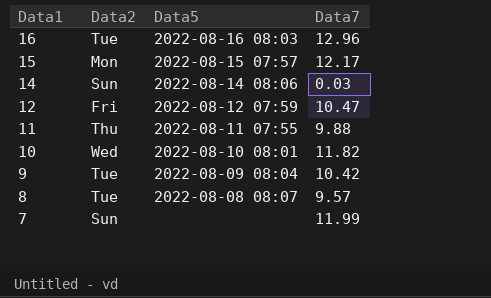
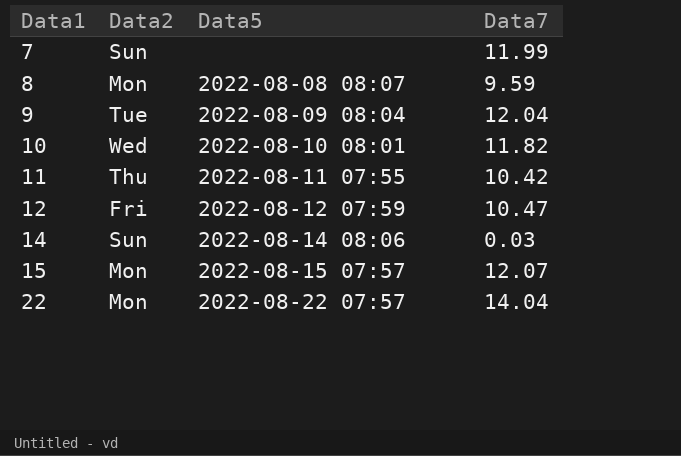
row order: Data1 descending -> Data1 ascending
row 16: Tue | 2022-08-16 08:03 | 12.96 -> none
8 | Data2: Tue -> Mon
8 | Data7: 9.57 -> 9.59
9 | Data7: 10.42 -> 12.04
11 | Data7: 9.88 -> 10.42
15 | Data7: 12.17 -> 12.07
row 22: none -> Mon | 2022-08-22 07:57 | 14.04

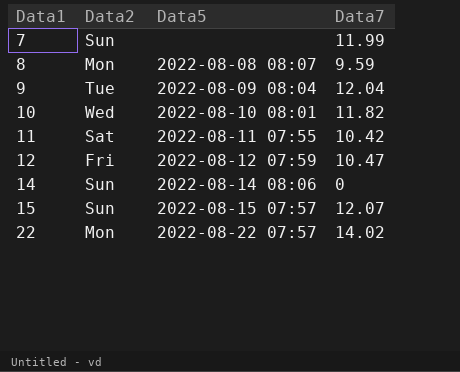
11 | Data2: Thu -> Sat
14 | Data7: 0.03 -> 0
15 | Data2: Mon -> Sun
22 | Data7: 14.04 -> 14.02

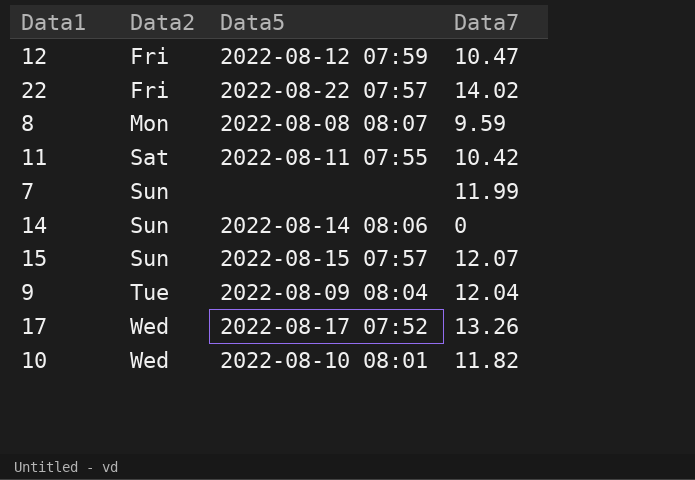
row order: Data1 ascending -> Data2 ascending
22 | Data2: Mon -> Fri
row 17: none -> Wed | 2022-08-17 07:52 | 13.26

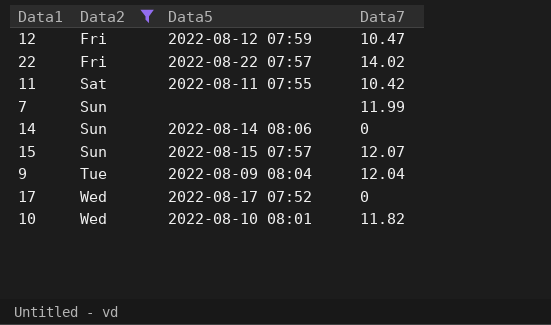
filter: none -> Data2 != Mon
17 | Data7: 13.26 -> 0

